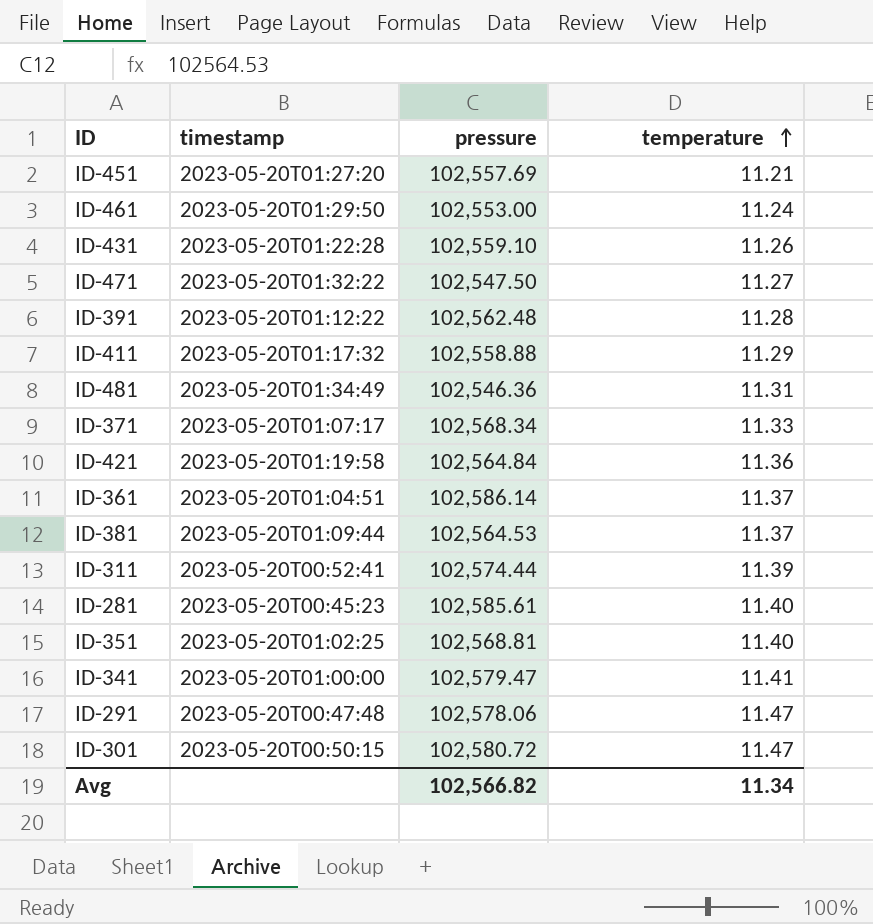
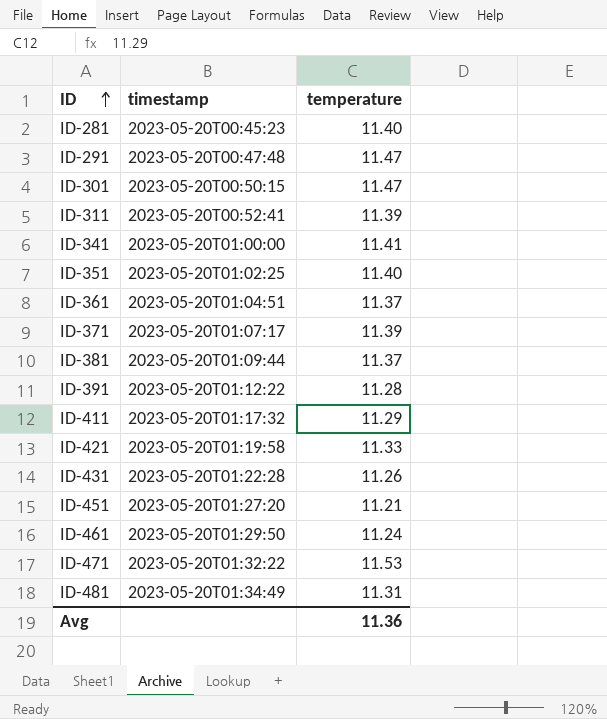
row order: temperature ascending -> ID ascending
column pressure | position: 3 -> none
ID-371 | temperature: 11.33 -> 11.39
ID-421 | temperature: 11.36 -> 11.33
ID-471 | temperature: 11.27 -> 11.53
Avg | temperature: 11.34 -> 11.36

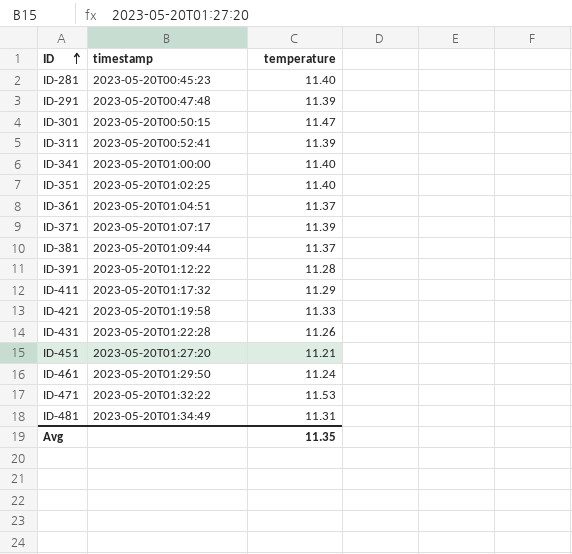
ID-291 | temperature: 11.47 -> 11.39
ID-341 | temperature: 11.41 -> 11.40
Avg | temperature: 11.36 -> 11.35

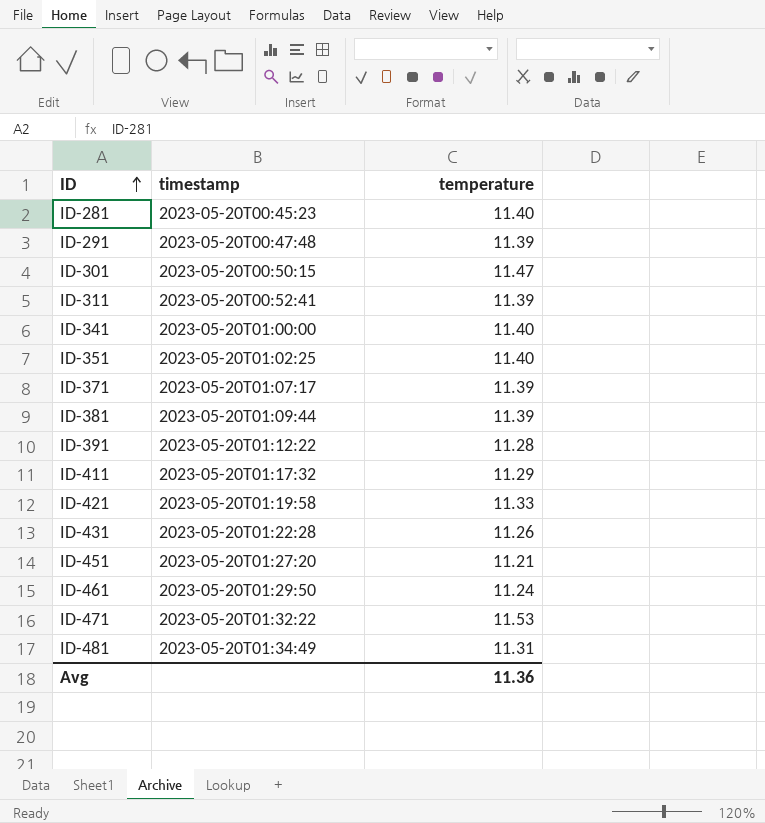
row ID-361: 2023-05-20T01:04:51 | 11.37 -> none
ID-381 | temperature: 11.37 -> 11.39
Avg | temperature: 11.35 -> 11.36

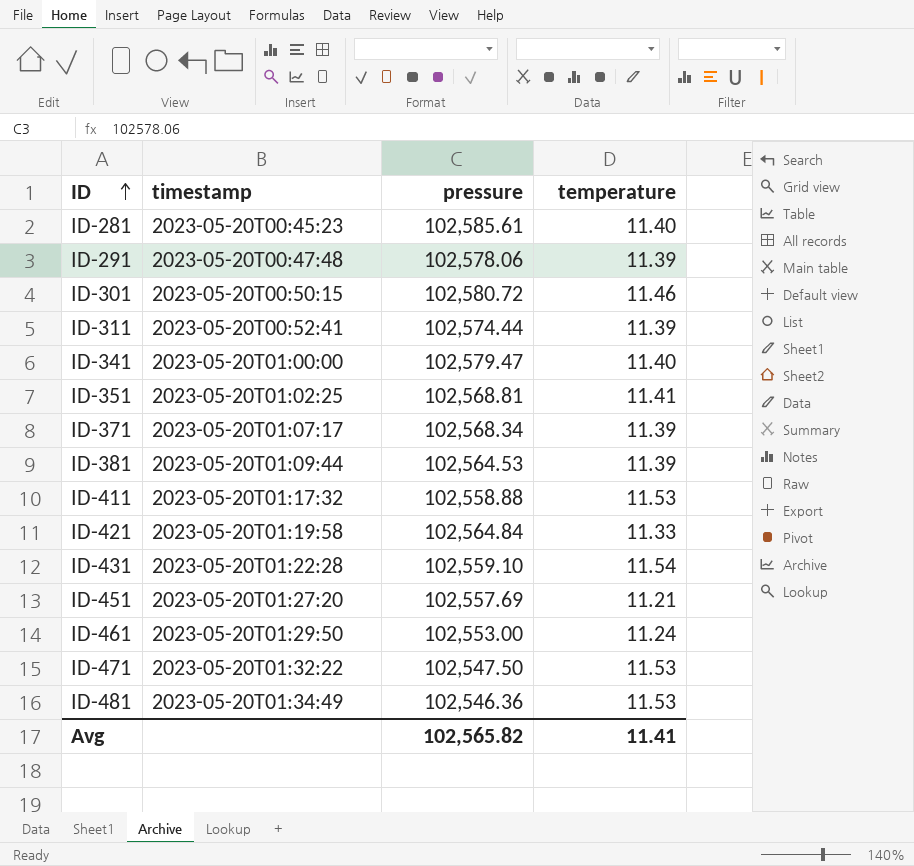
column pressure | position: none -> 3
row ID-391: 2023-05-20T01:12:22 | 11.28 -> none
ID-301 | temperature: 11.47 -> 11.46
ID-351 | temperature: 11.40 -> 11.41
ID-411 | temperature: 11.29 -> 11.53
ID-431 | temperature: 11.26 -> 11.54
ID-481 | temperature: 11.31 -> 11.53
Avg | temperature: 11.36 -> 11.41

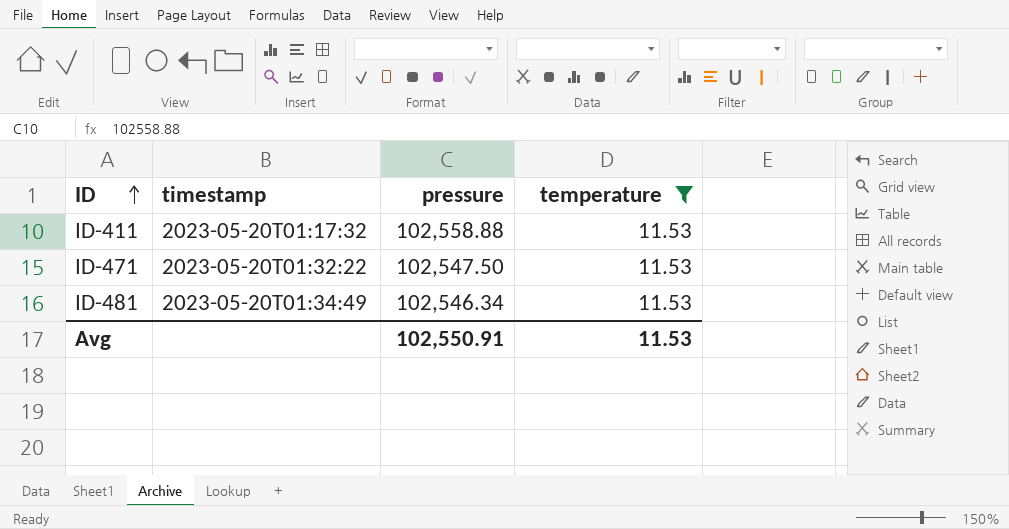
filter: none -> temperature = 11.53
ID-481 | pressure: 102,546.36 -> 102,546.34
Avg | pressure: 102,565.82 -> 102,550.91
Avg | temperature: 11.41 -> 11.53

